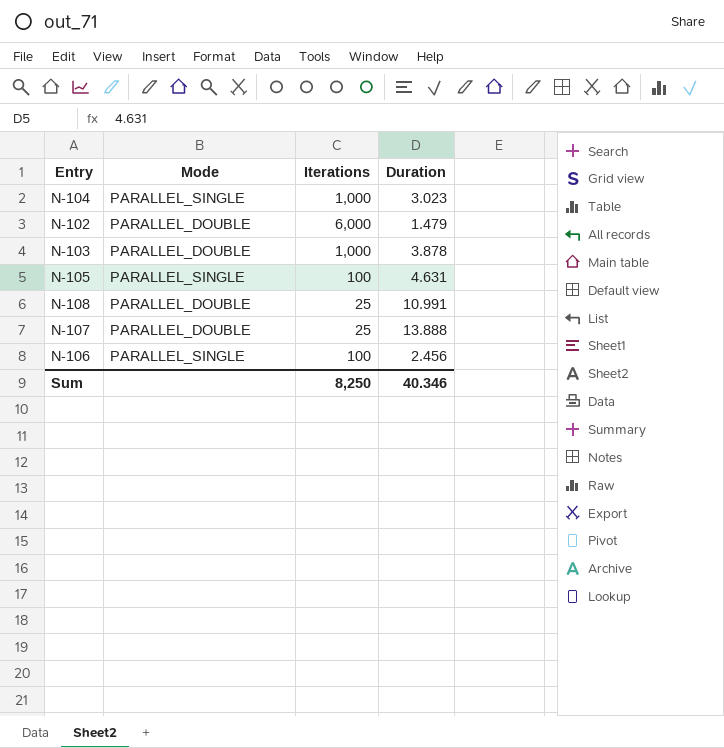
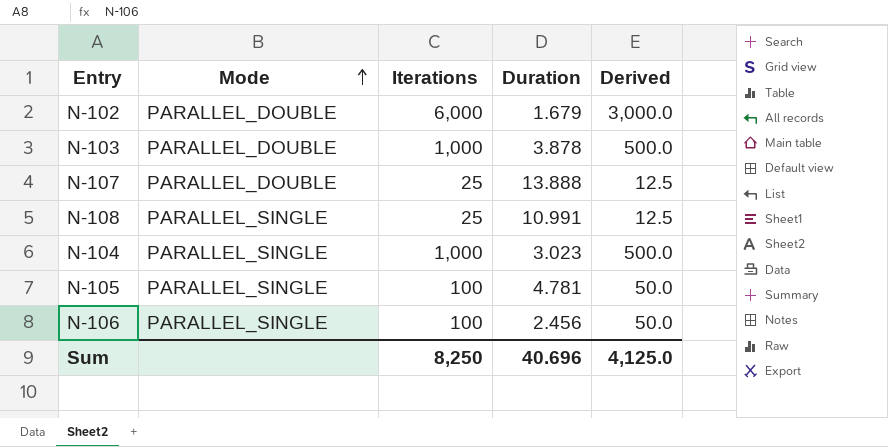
row order: none -> Mode ascending
column Derived | formula: none -> [Iterations] * 0.5
N-102 | Duration: 1.479 -> 1.679
N-108 | Mode: PARALLEL_DOUBLE -> PARALLEL_SINGLE
N-105 | Duration: 4.631 -> 4.781
Sum | Duration: 40.346 -> 40.696

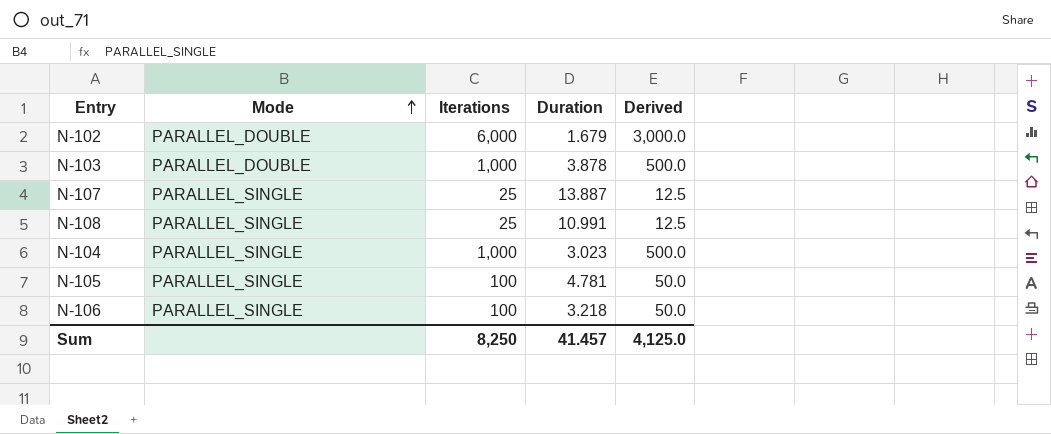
N-107 | Mode: PARALLEL_DOUBLE -> PARALLEL_SINGLE
N-107 | Duration: 13.888 -> 13.887
N-106 | Duration: 2.456 -> 3.218
Sum | Duration: 40.696 -> 41.457

